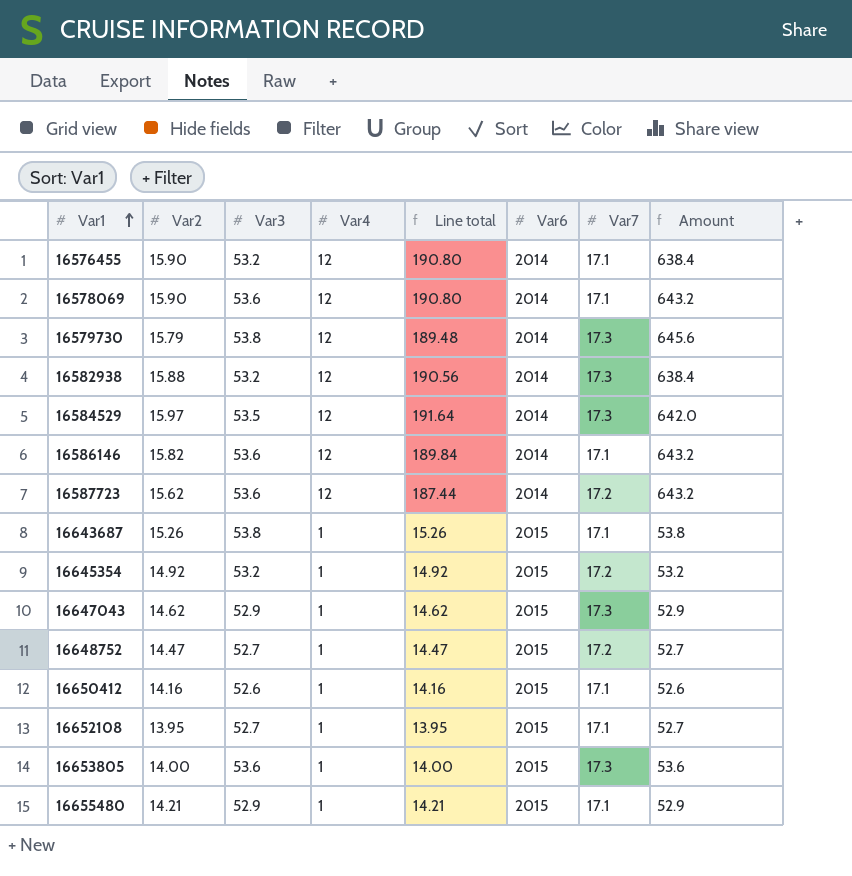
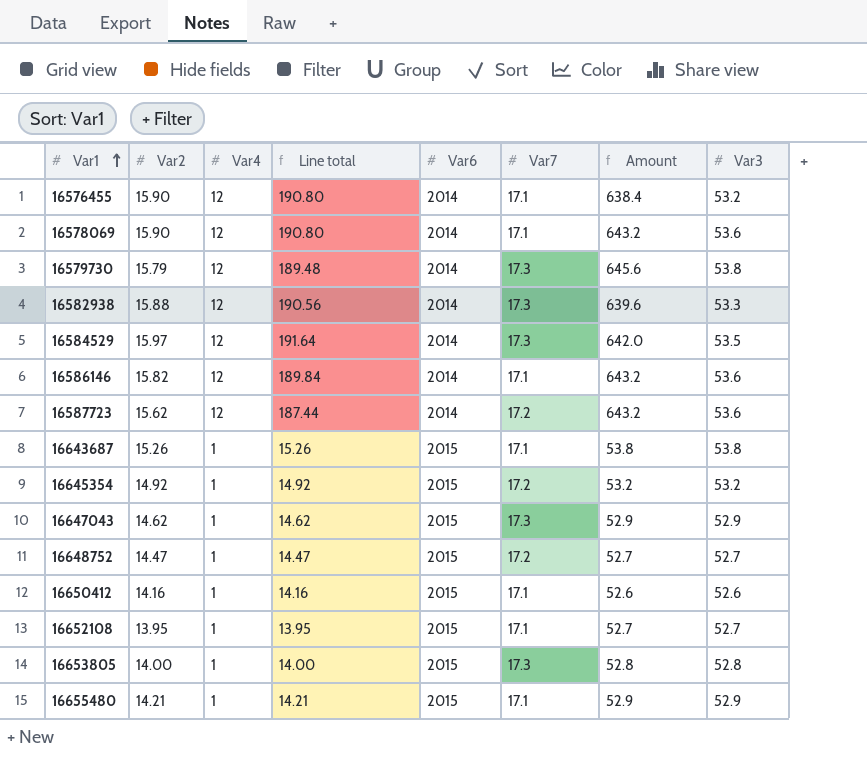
column Var3 | position: 3 -> 8
16582938 | Amount: 638.4 -> 639.6
16582938 | Var3: 53.2 -> 53.3
16653805 | Amount: 53.6 -> 52.8
16653805 | Var3: 53.6 -> 52.8

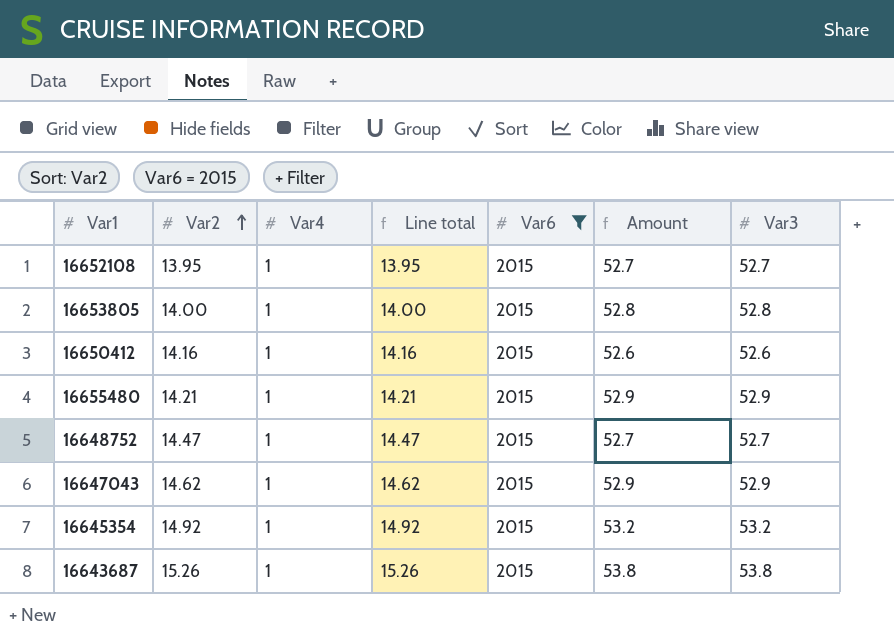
filter: none -> Var6 = 2015
row order: Var1 ascending -> Var2 ascending
column Var7 | position: 6 -> none

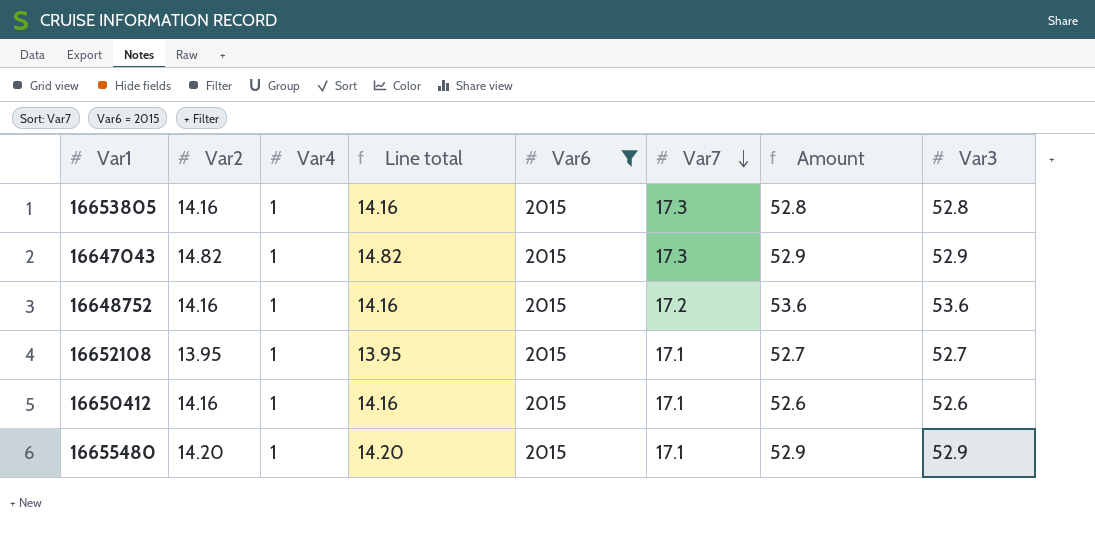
row order: Var2 ascending -> Var7 descending
column Var7 | position: none -> 6
row 16645354: 14.92 | 1 | 14.92 | 2015 | 53.2 | 53.2 -> none
row 16643687: 15.26 | 1 | 15.26 | 2015 | 53.8 | 53.8 -> none
16653805 | Var2: 14.00 -> 14.16
16653805 | Line total: 14.00 -> 14.16
16647043 | Var2: 14.62 -> 14.82
16647043 | Line total: 14.62 -> 14.82
16648752 | Var2: 14.47 -> 14.16
16648752 | Line total: 14.47 -> 14.16
16648752 | Amount: 52.7 -> 53.6
16648752 | Var3: 52.7 -> 53.6
16655480 | Var2: 14.21 -> 14.20
16655480 | Line total: 14.21 -> 14.20

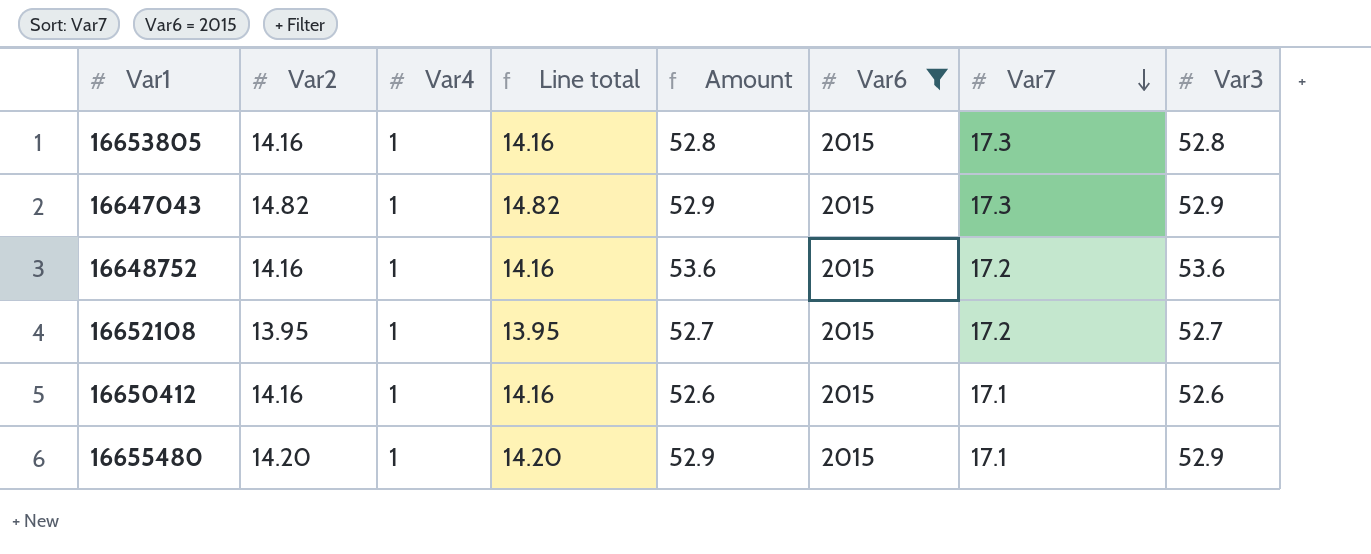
column Amount | position: 7 -> 5
16652108 | Var7: 17.1 -> 17.2

